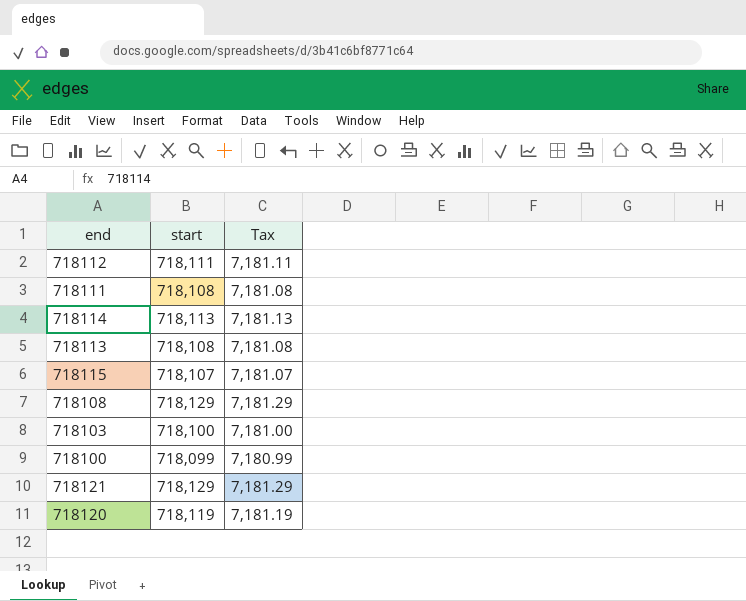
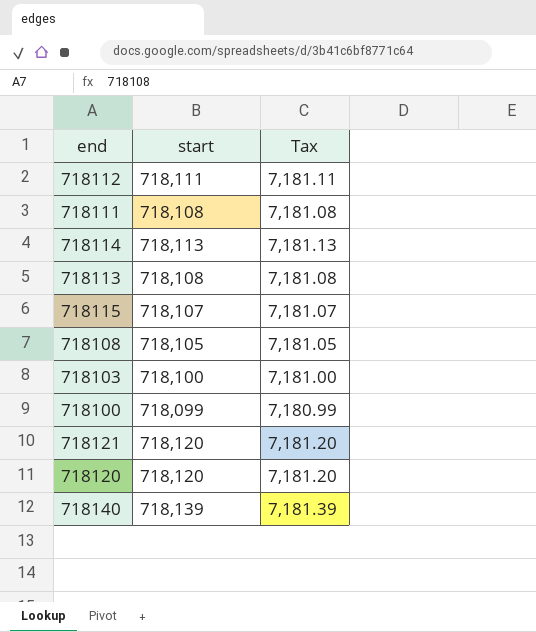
718108 | start: 718,129 -> 718,105
718108 | Tax: 7,181.29 -> 7,181.05
718121 | start: 718,129 -> 718,120
718121 | Tax: 7,181.29 -> 7,181.20
718120 | start: 718,119 -> 718,120
718120 | Tax: 7,181.19 -> 7,181.20
row 718140: none -> 718,139 | 7,181.39

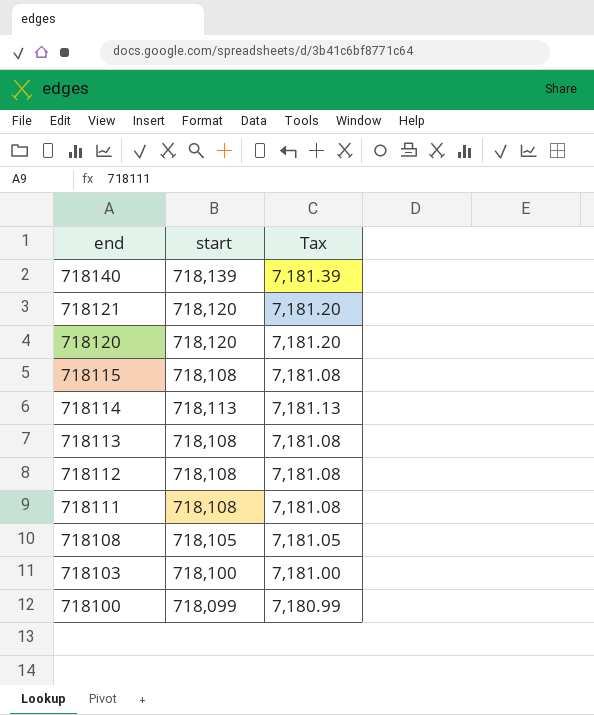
row order: none -> end descending
718115 | start: 718,107 -> 718,108
718115 | Tax: 7,181.07 -> 7,181.08
718112 | start: 718,111 -> 718,108
718112 | Tax: 7,181.11 -> 7,181.08

